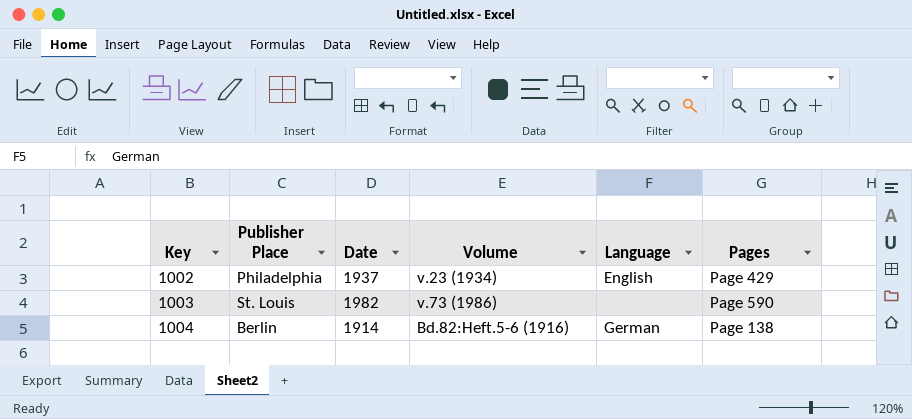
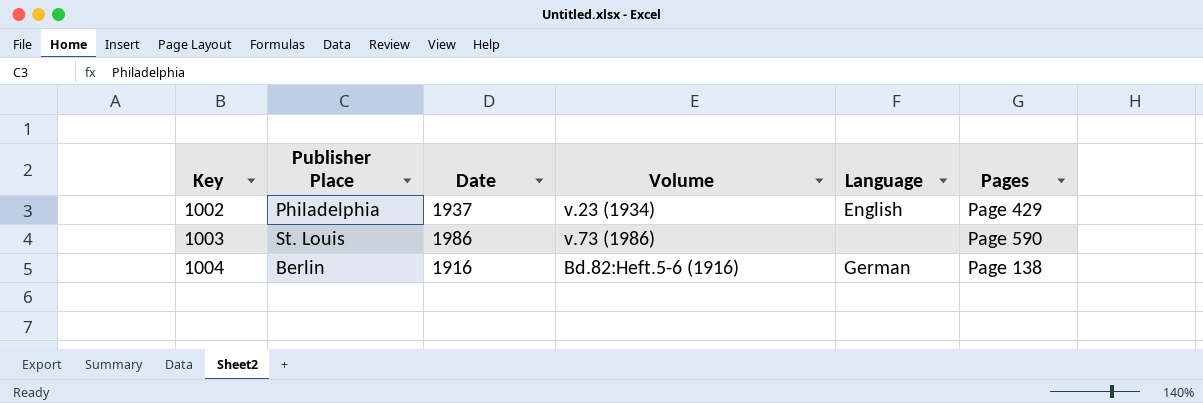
1003 | Date: 1982 -> 1986
1004 | Date: 1914 -> 1916

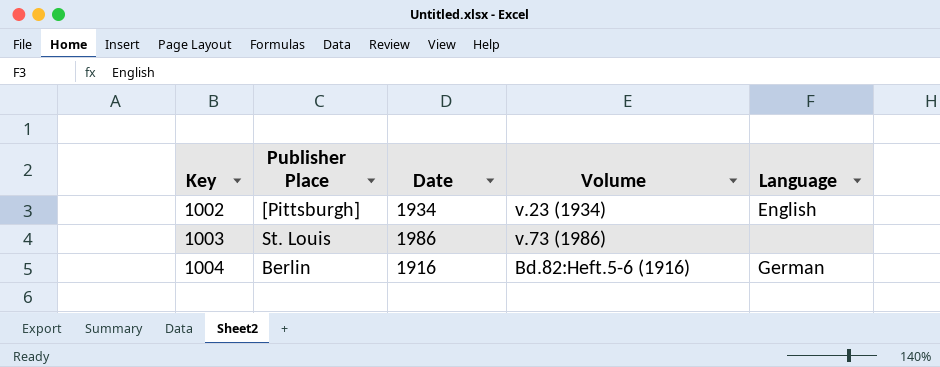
column Pages | position: 6 -> none
1002 | Publisher Place: Philadelphia -> [Pittsburgh]
1002 | Date: 1937 -> 1934

